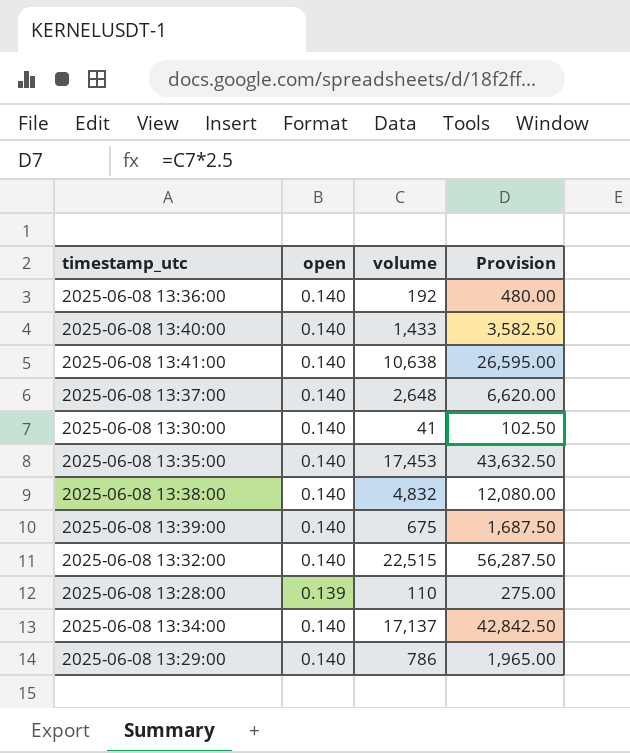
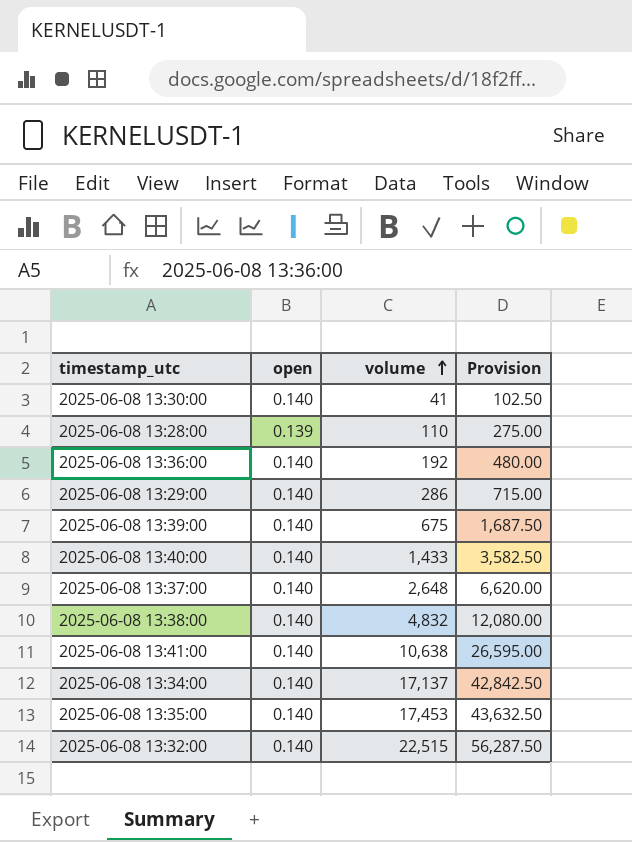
row order: none -> volume ascending
2025-06-08 13:29:00 | volume: 786 -> 286
2025-06-08 13:29:00 | Provision: 1,965.00 -> 715.00

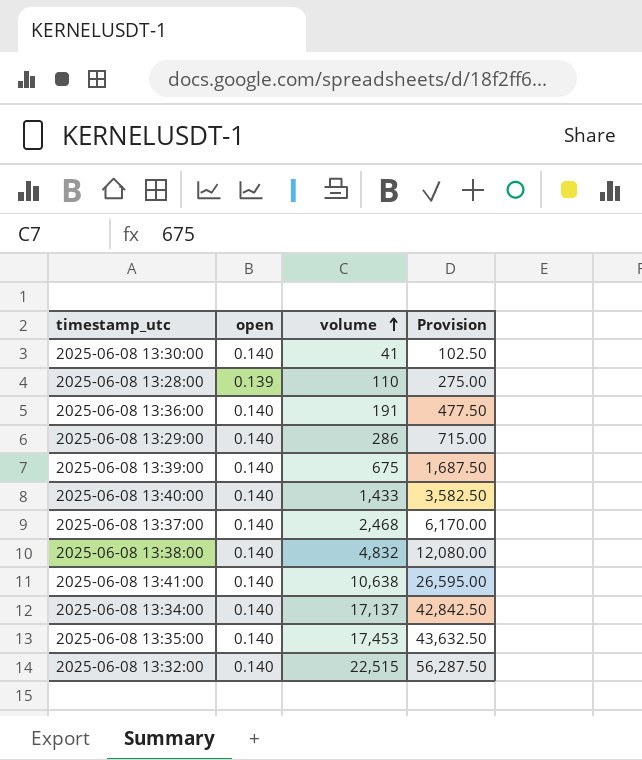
2025-06-08 13:36:00 | volume: 192 -> 191
2025-06-08 13:36:00 | Provision: 480.00 -> 477.50
2025-06-08 13:37:00 | volume: 2,648 -> 2,468
2025-06-08 13:37:00 | Provision: 6,620.00 -> 6,170.00

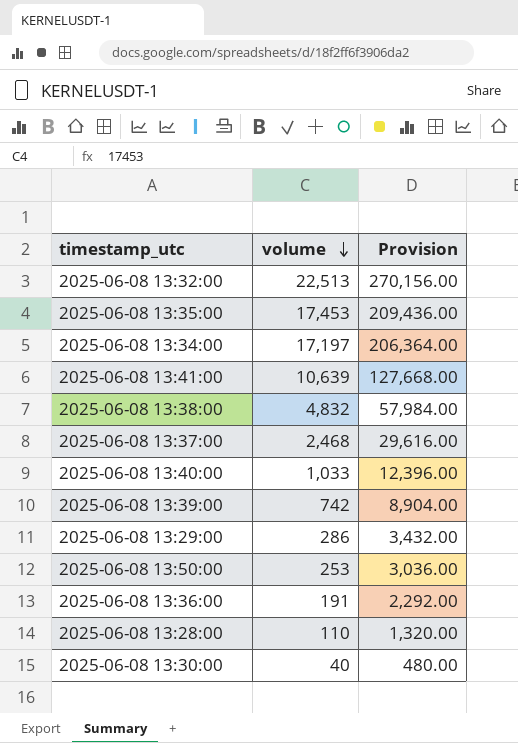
row order: volume ascending -> volume descending
column open | position: 2 -> none
column Provision | formula: [volume] * 2.5 -> [volume] * 12
2025-06-08 13:32:00 | volume: 22,515 -> 22,513
2025-06-08 13:34:00 | volume: 17,137 -> 17,197
2025-06-08 13:41:00 | volume: 10,638 -> 10,639
2025-06-08 13:40:00 | volume: 1,433 -> 1,033
2025-06-08 13:39:00 | volume: 675 -> 742
row 2025-06-08 13:50:00: none -> 253 | 3,036.00
2025-06-08 13:30:00 | volume: 41 -> 40

